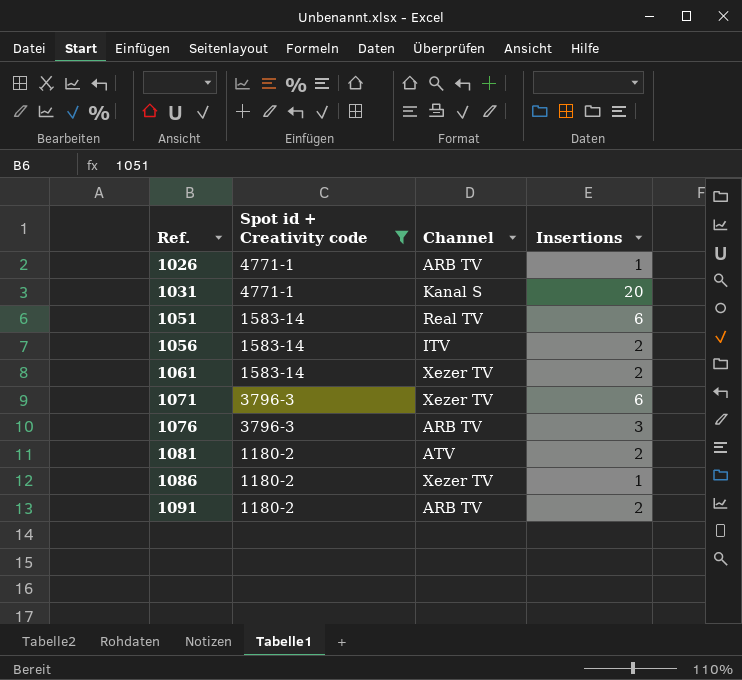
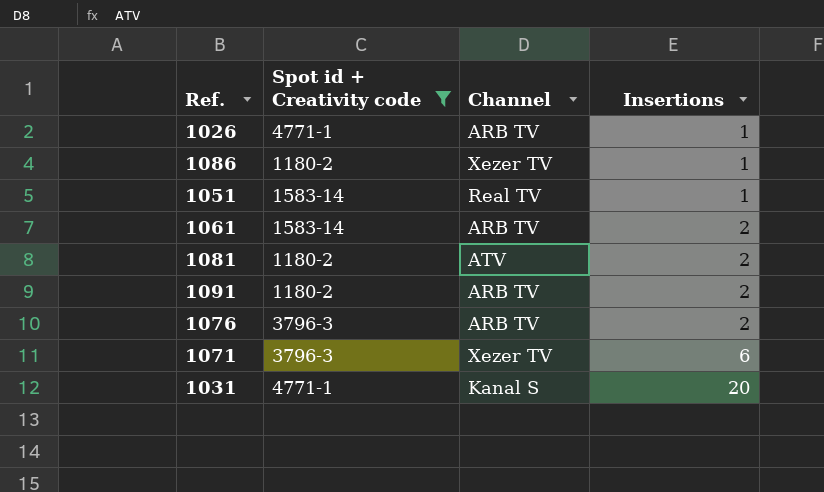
row order: Ref. ascending -> Insertions ascending
row 1056: 1583-14 | ITV | 2 -> none
1051 | Insertions: 6 -> 1
1061 | Channel: Xezer TV -> ARB TV
1076 | Insertions: 3 -> 2

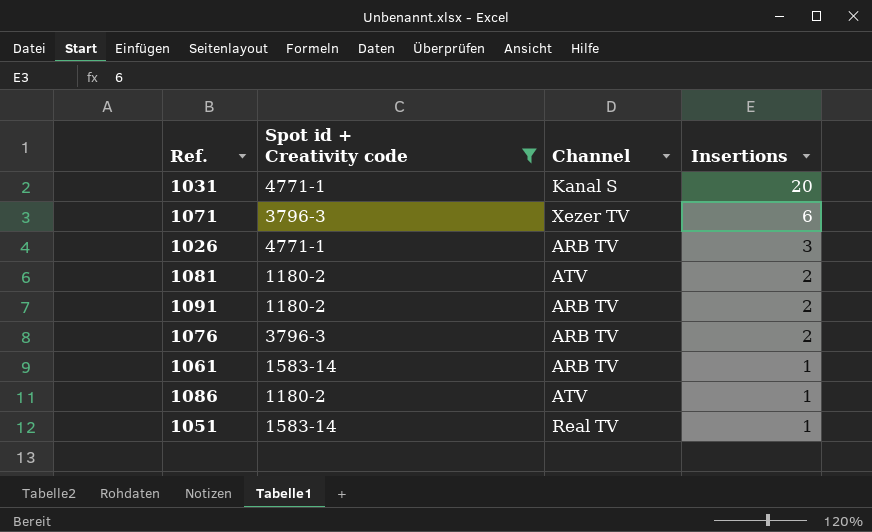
row order: Insertions ascending -> Insertions descending
1026 | Insertions: 1 -> 3
1061 | Insertions: 2 -> 1
1086 | Channel: Xezer TV -> ATV

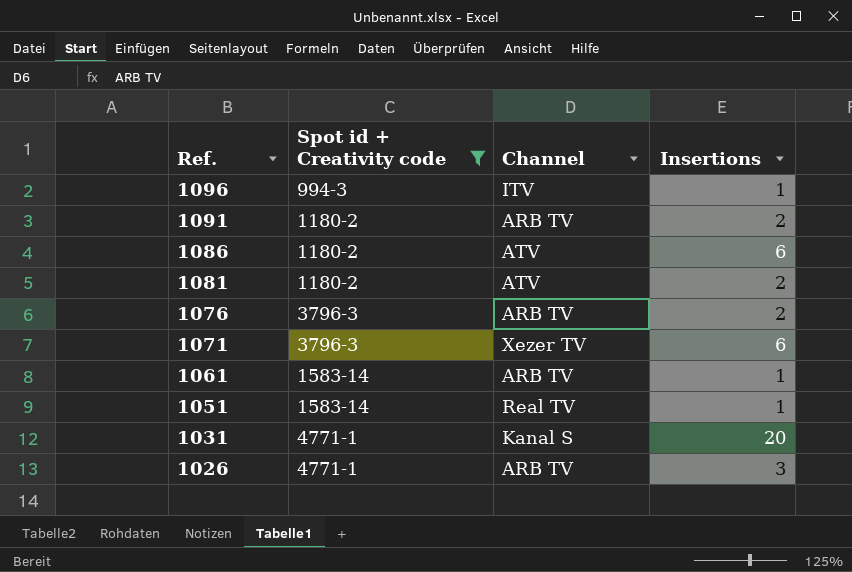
row order: Insertions descending -> Ref. descending
row 1096: none -> 994-3 | ITV | 1
1086 | Insertions: 1 -> 6

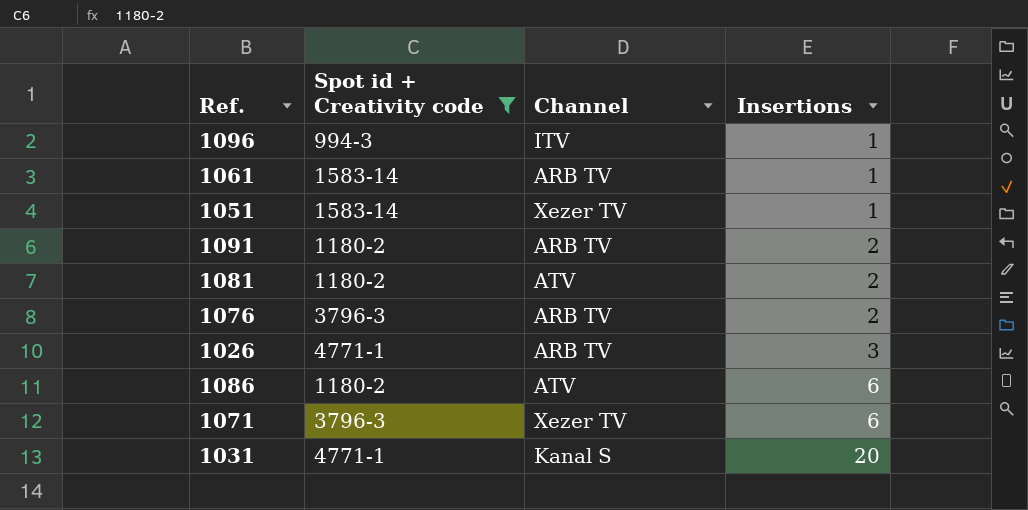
row order: Ref. descending -> Insertions ascending
1051 | Channel: Real TV -> Xezer TV

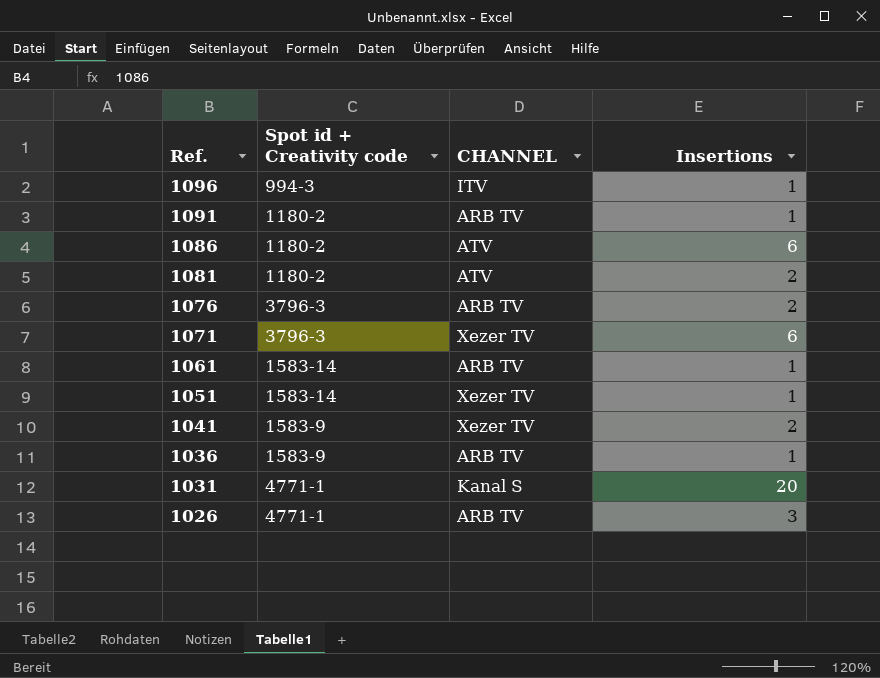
filter: Spot id + Creativity code != 1583-9 -> none
row order: Insertions ascending -> Ref. descending
column name: Channel -> CHANNEL
1091 | Insertions: 2 -> 1

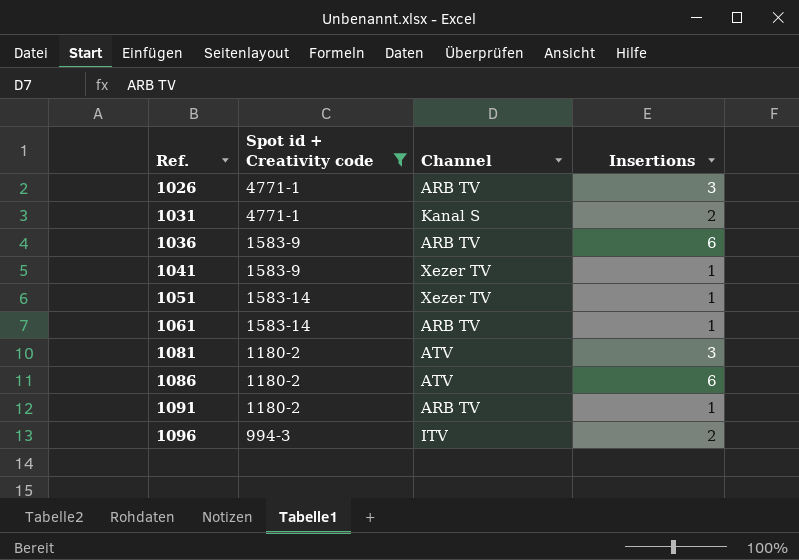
filter: none -> Spot id + Creativity code != 3796-3
row order: Ref. descending -> Ref. ascending
column name: CHANNEL -> Channel
1031 | Insertions: 20 -> 2
1036 | Insertions: 1 -> 6
1041 | Insertions: 2 -> 1
1081 | Insertions: 2 -> 3
1096 | Insertions: 1 -> 2

